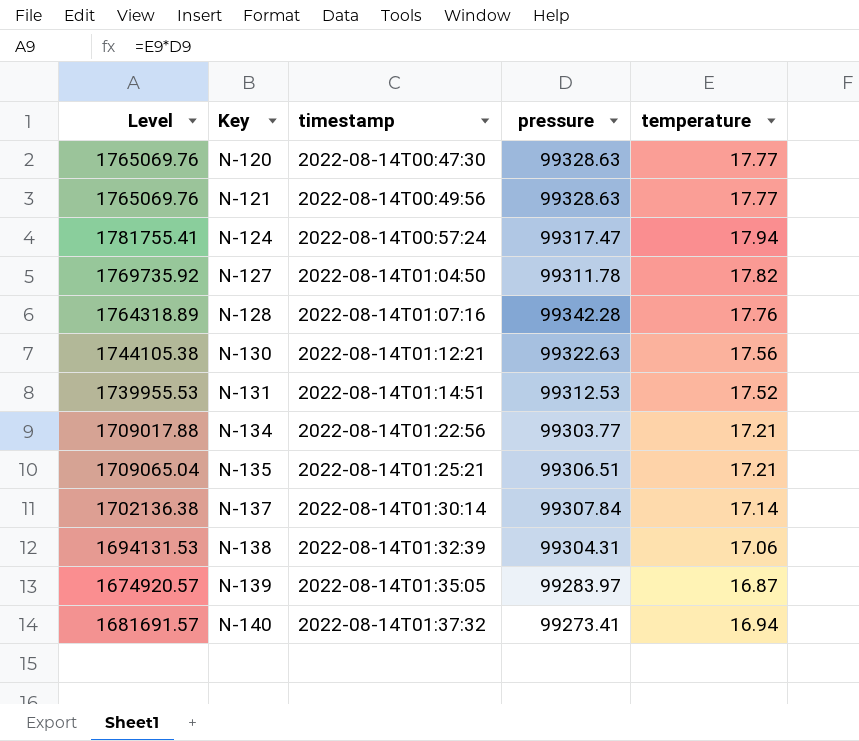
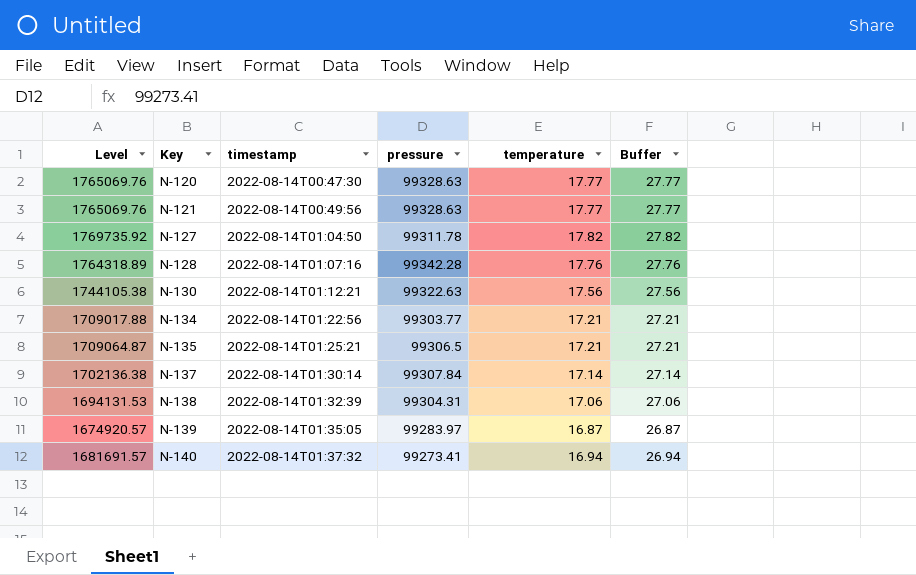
column Buffer | formula: none -> [temperature] + 10
row N-124: 1781755.41 | 2022-08-14T00:57:24 | 99317.47 | 17.94 -> none
row N-131: 1739955.53 | 2022-08-14T01:14:51 | 99312.53 | 17.52 -> none
N-135 | Level: 1709065.04 -> 1709064.87
N-135 | pressure: 99306.51 -> 99306.5

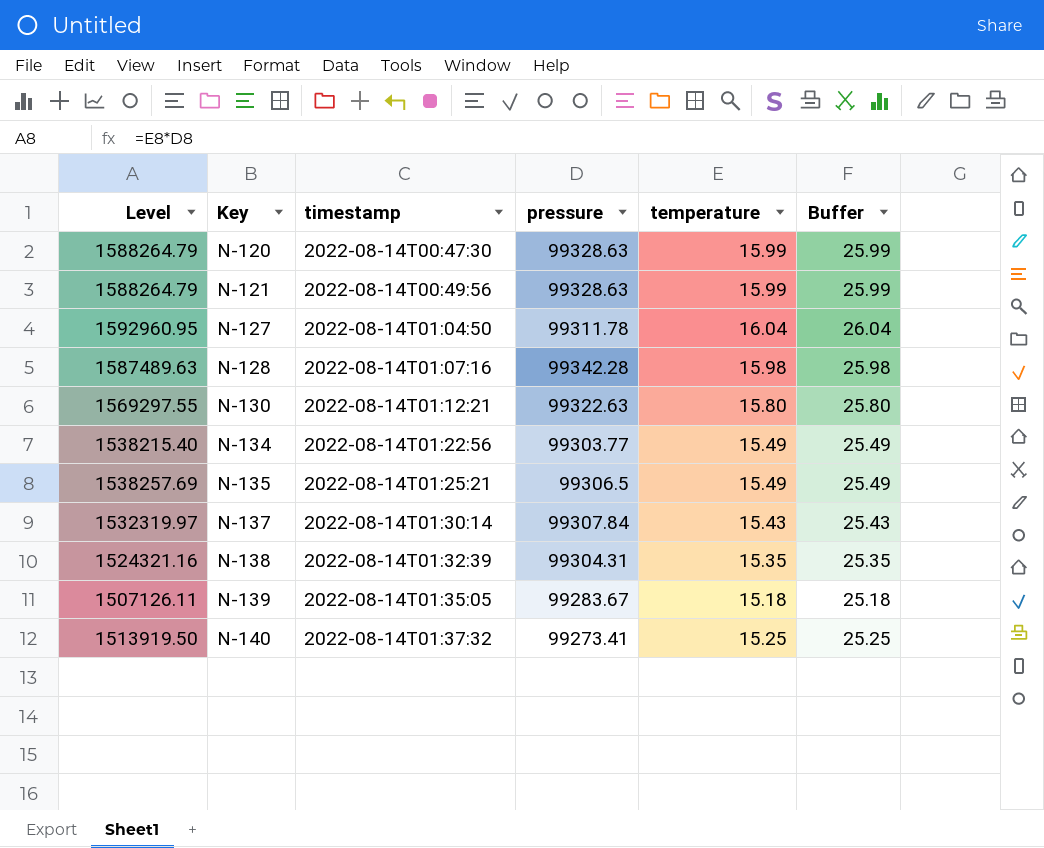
N-120 | Level: 1765069.76 -> 1588264.79
N-120 | temperature: 17.77 -> 15.99
N-120 | Buffer: 27.77 -> 25.99
N-121 | Level: 1765069.76 -> 1588264.79
N-121 | temperature: 17.77 -> 15.99
N-121 | Buffer: 27.77 -> 25.99
N-127 | Level: 1769735.92 -> 1592960.95
N-127 | temperature: 17.82 -> 16.04
N-127 | Buffer: 27.82 -> 26.04
N-128 | Level: 1764318.89 -> 1587489.63
N-128 | temperature: 17.76 -> 15.98
N-128 | Buffer: 27.76 -> 25.98
N-130 | Level: 1744105.38 -> 1569297.55
N-130 | temperature: 17.56 -> 15.80
N-130 | Buffer: 27.56 -> 25.80
N-134 | Level: 1709017.88 -> 1538215.40
N-134 | temperature: 17.21 -> 15.49
N-134 | Buffer: 27.21 -> 25.49
N-135 | Level: 1709064.87 -> 1538257.69
N-135 | temperature: 17.21 -> 15.49
N-135 | Buffer: 27.21 -> 25.49
N-137 | Level: 1702136.38 -> 1532319.97
N-137 | temperature: 17.14 -> 15.43
N-137 | Buffer: 27.14 -> 25.43
N-138 | Level: 1694131.53 -> 1524321.16
N-138 | temperature: 17.06 -> 15.35
N-138 | Buffer: 27.06 -> 25.35
N-139 | Level: 1674920.57 -> 1507126.11
N-139 | pressure: 99283.97 -> 99283.67
N-139 | temperature: 16.87 -> 15.18
N-139 | Buffer: 26.87 -> 25.18
N-140 | Level: 1681691.57 -> 1513919.50
N-140 | temperature: 16.94 -> 15.25
N-140 | Buffer: 26.94 -> 25.25

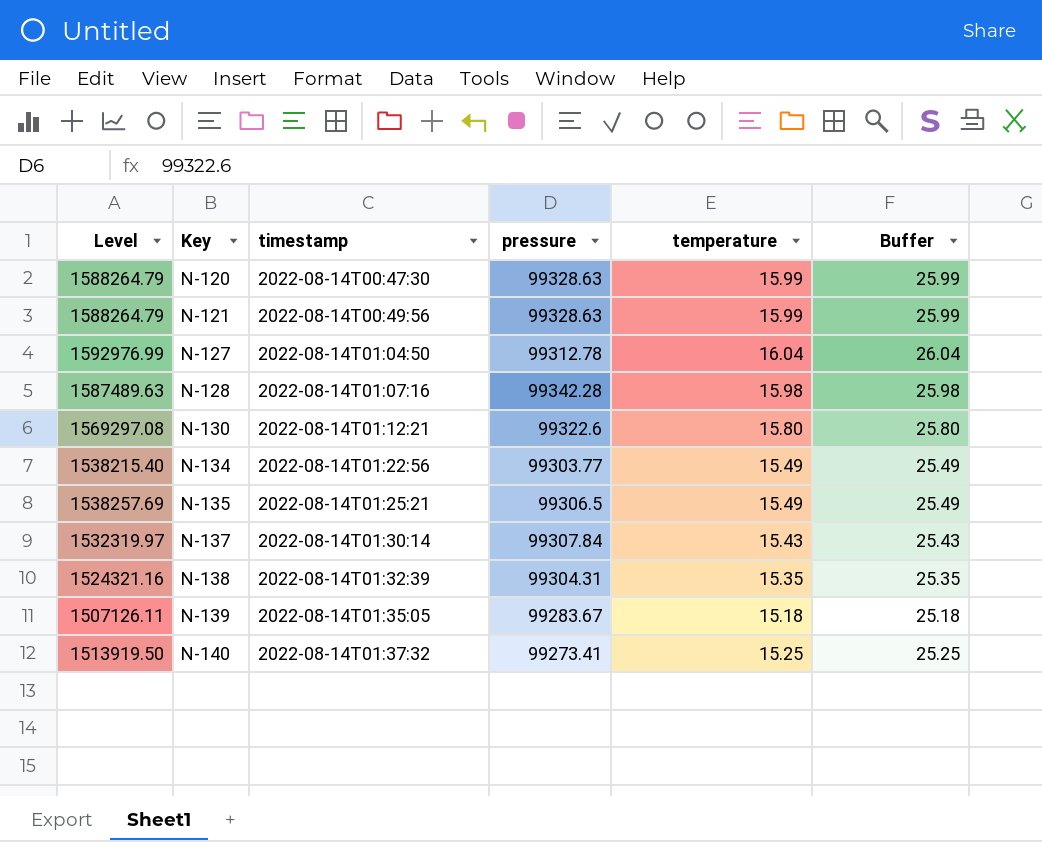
N-127 | Level: 1592960.95 -> 1592976.99
N-127 | pressure: 99311.78 -> 99312.78
N-130 | Level: 1569297.55 -> 1569297.08
N-130 | pressure: 99322.63 -> 99322.6

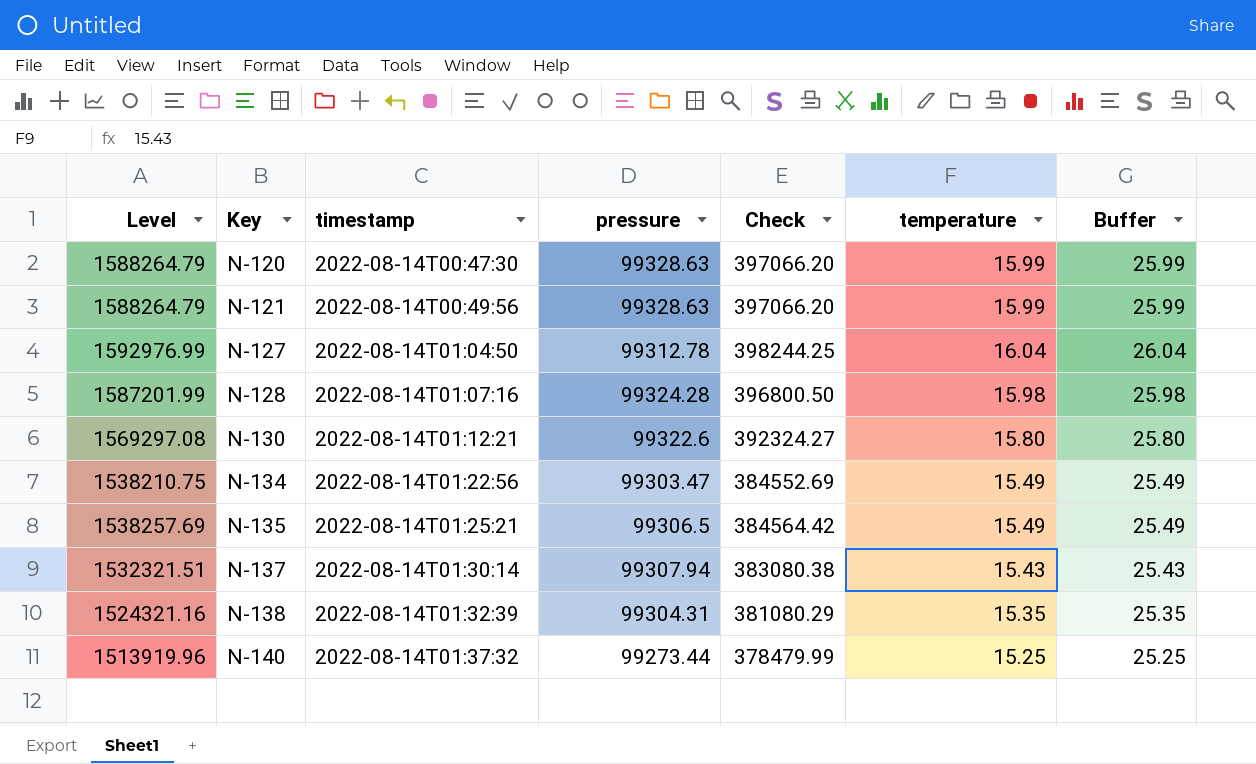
column Check | formula: none -> [Level] * 0.25
row N-139: 1507126.11 | 2022-08-14T01:35:05 | 99283.67 | 15.18 | 25.18 -> none
N-128 | Level: 1587489.63 -> 1587201.99
N-128 | pressure: 99342.28 -> 99324.28
N-134 | Level: 1538215.40 -> 1538210.75
N-134 | pressure: 99303.77 -> 99303.47
N-137 | Level: 1532319.97 -> 1532321.51
N-137 | pressure: 99307.84 -> 99307.94
N-140 | Level: 1513919.50 -> 1513919.96
N-140 | pressure: 99273.41 -> 99273.44

